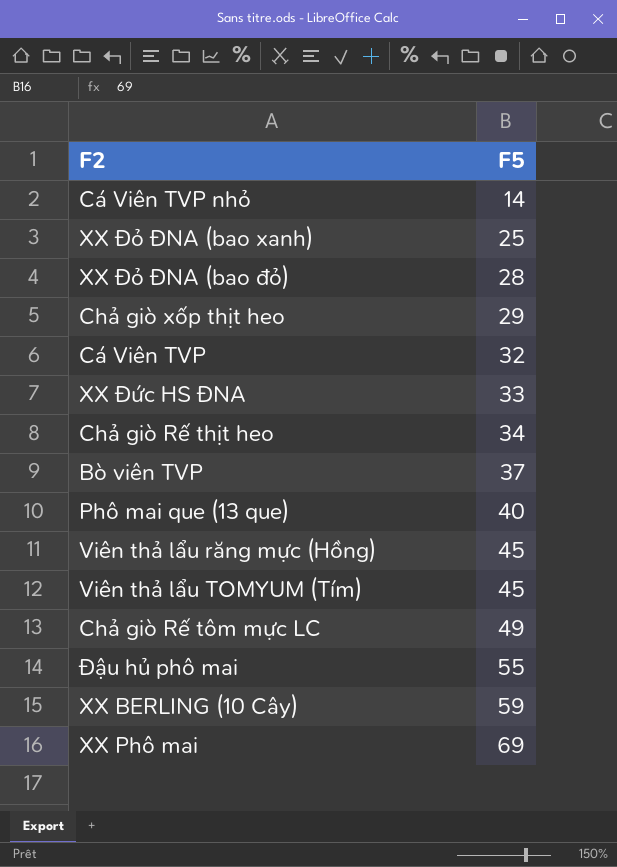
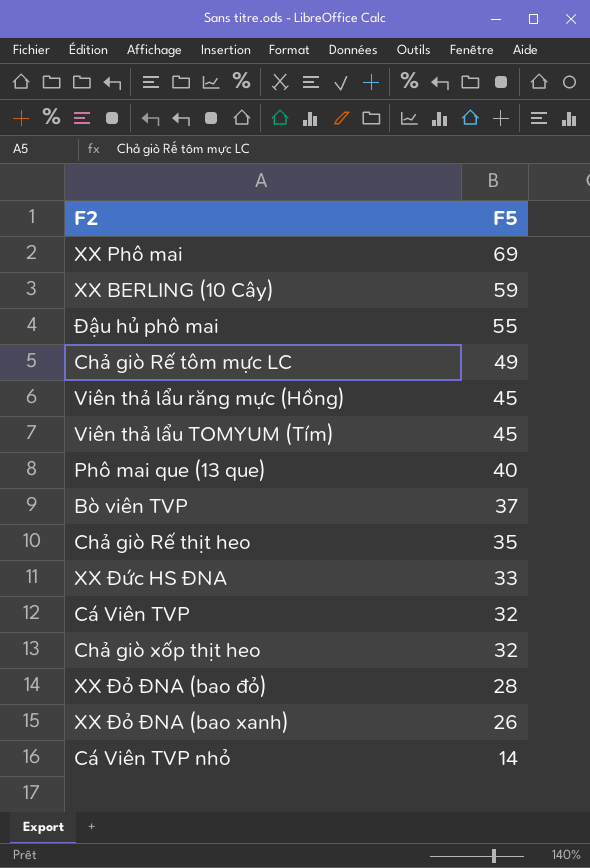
row order: F5 ascending -> F5 descending
Chả giò Rế thịt heo | F5: 34 -> 35
Chả giò xốp thịt heo | F5: 29 -> 32
XX Đỏ ĐNA (bao xanh) | F5: 25 -> 26

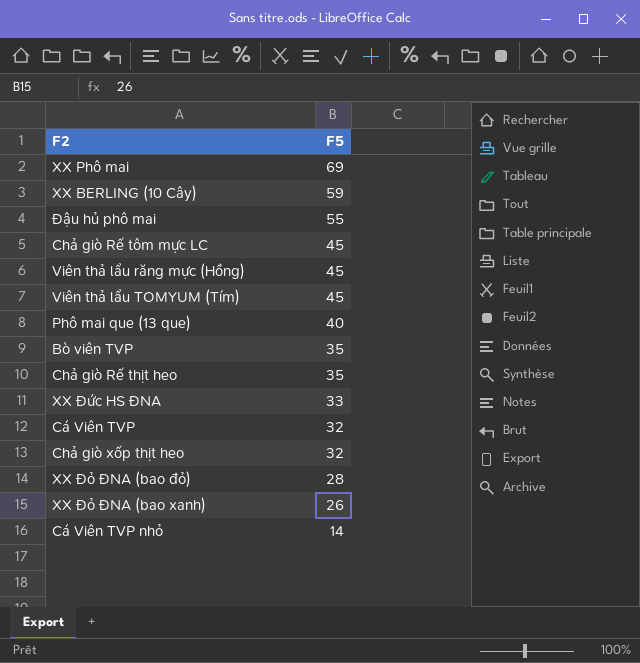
Chả giò Rế tôm mực LC | F5: 49 -> 45
Bò viên TVP | F5: 37 -> 35

